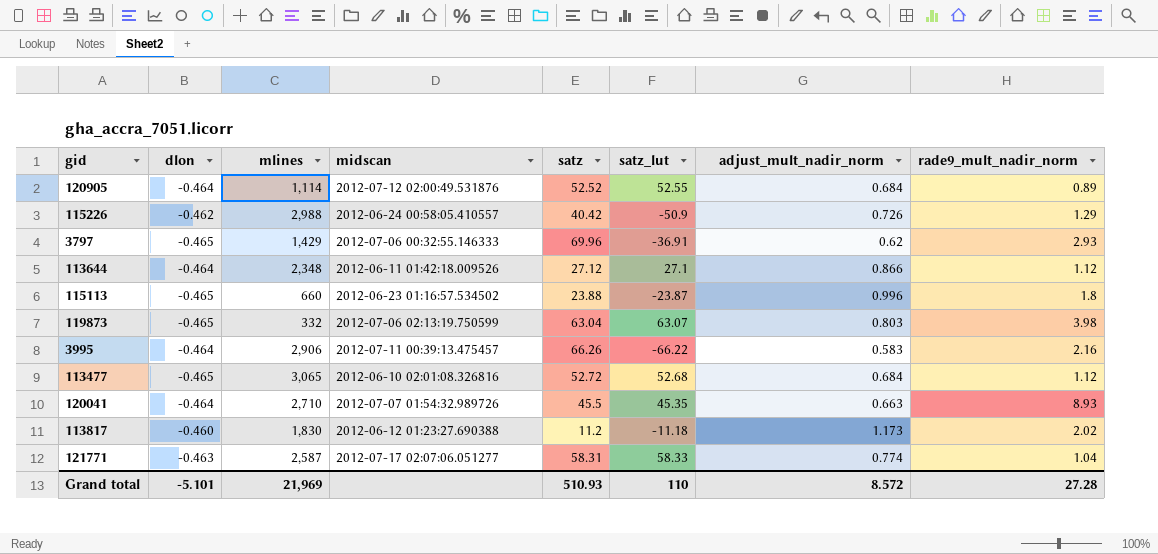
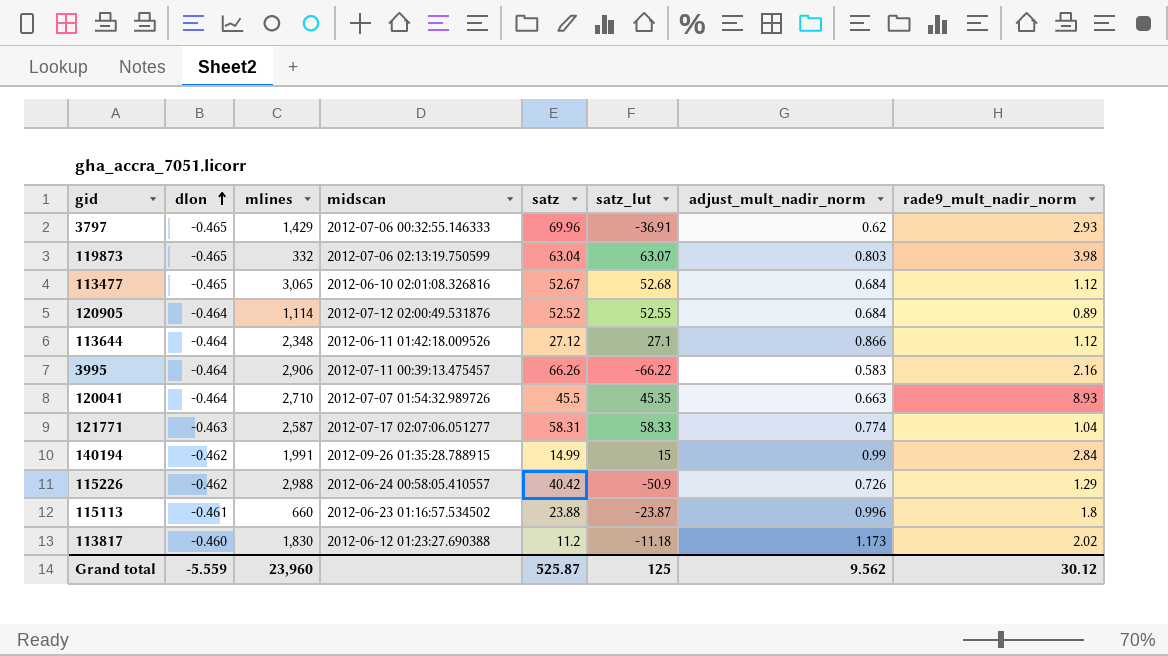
row order: none -> dlon ascending
113477 | satz: 52.72 -> 52.67
row 140194: none -> -0.462 | 1,991 | 2012-09-26 01:35:28.788915 | 14.99 | 15 | 0.99 | 2.84
115113 | dlon: -0.465 -> -0.461
Grand total | dlon: -5.101 -> -5.559
Grand total | mlines: 21,969 -> 23,960
Grand total | satz: 510.93 -> 525.87
Grand total | satz_lut: 110 -> 125
Grand total | adjust_mult_nadir_norm: 8.572 -> 9.562
Grand total | rade9_mult_nadir_norm: 27.28 -> 30.12

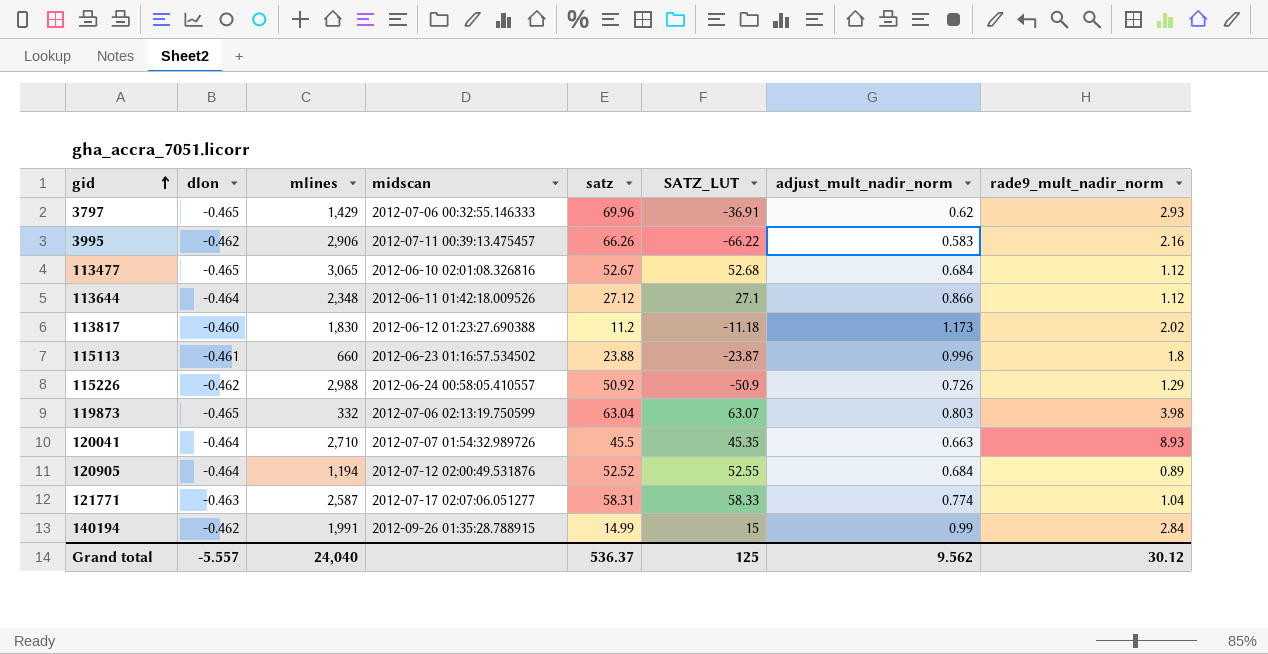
row order: dlon ascending -> gid ascending
column name: satz_lut -> SATZ_LUT
3995 | dlon: -0.464 -> -0.462
115226 | satz: 40.42 -> 50.92
120905 | mlines: 1,114 -> 1,194
Grand total | dlon: -5.559 -> -5.557
Grand total | mlines: 23,960 -> 24,040
Grand total | satz: 525.87 -> 536.37

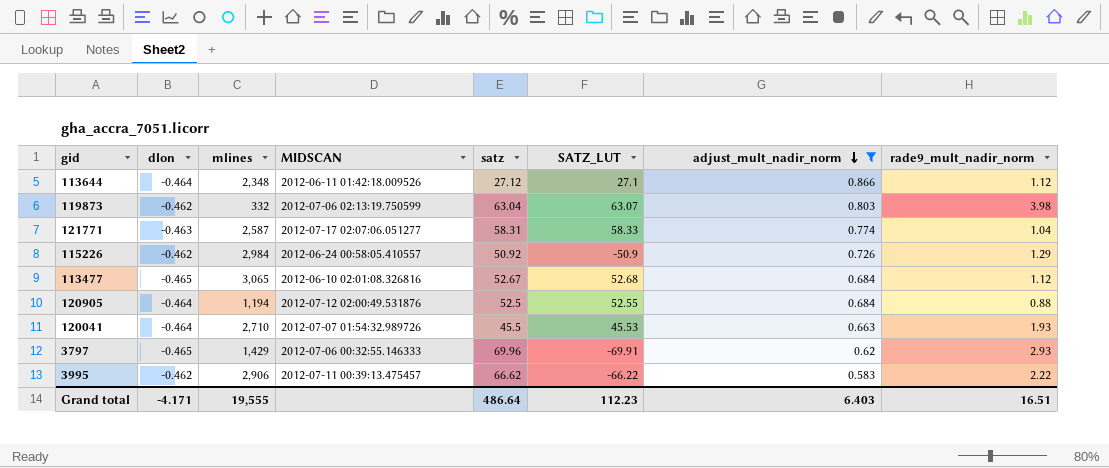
filter: none -> adjust_mult_nadir_norm <= 0.866
row order: gid ascending -> adjust_mult_nadir_norm descending
column name: midscan -> MIDSCAN
119873 | dlon: -0.465 -> -0.462
115226 | mlines: 2,988 -> 2,984
120905 | satz: 52.52 -> 52.5
120905 | rade9_mult_nadir_norm: 0.89 -> 0.88
120041 | SATZ_LUT: 45.35 -> 45.53
120041 | rade9_mult_nadir_norm: 8.93 -> 1.93
3797 | SATZ_LUT: -36.91 -> -69.91
3995 | satz: 66.26 -> 66.62
3995 | rade9_mult_nadir_norm: 2.16 -> 2.22
Grand total | dlon: -5.557 -> -4.171
Grand total | mlines: 24,040 -> 19,555
Grand total | satz: 536.37 -> 486.64
Grand total | SATZ_LUT: 125 -> 112.23
Grand total | adjust_mult_nadir_norm: 9.562 -> 6.403
Grand total | rade9_mult_nadir_norm: 30.12 -> 16.51

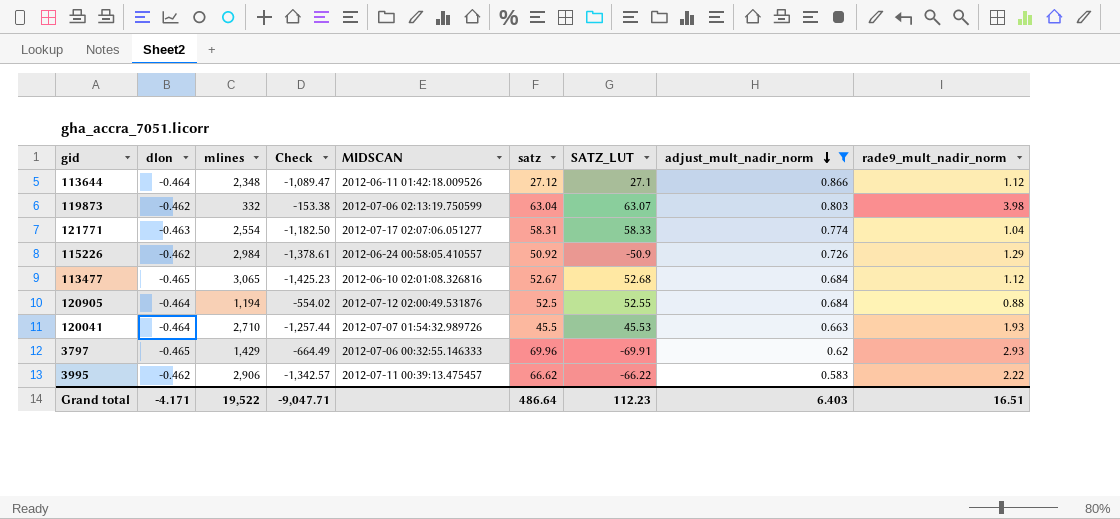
column Check | formula: none -> [dlon] * [mlines]
121771 | mlines: 2,587 -> 2,554
Grand total | mlines: 19,555 -> 19,522

